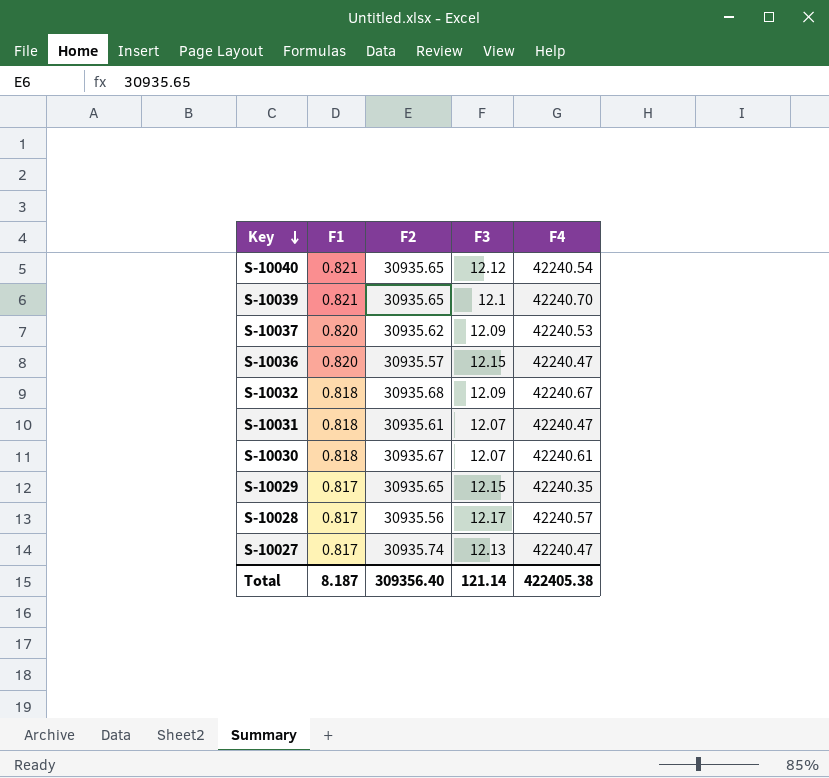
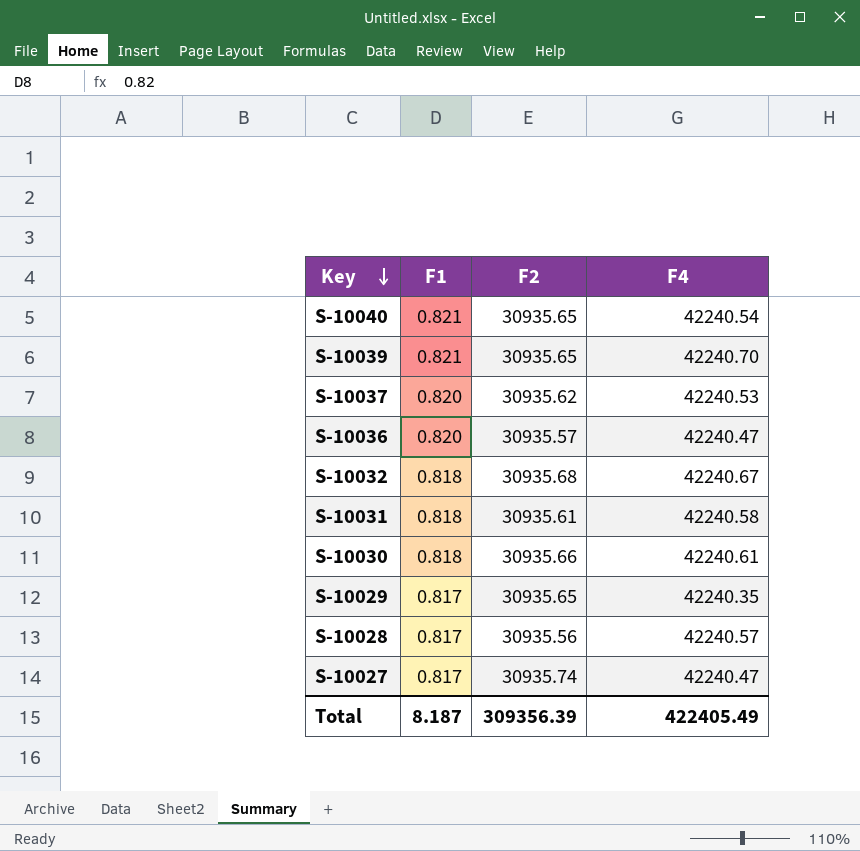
column F3 | position: 4 -> none
S-10031 | F4: 42240.47 -> 42240.58
S-10030 | F2: 30935.67 -> 30935.66
Total | F2: 309356.40 -> 309356.39
Total | F4: 422405.38 -> 422405.49

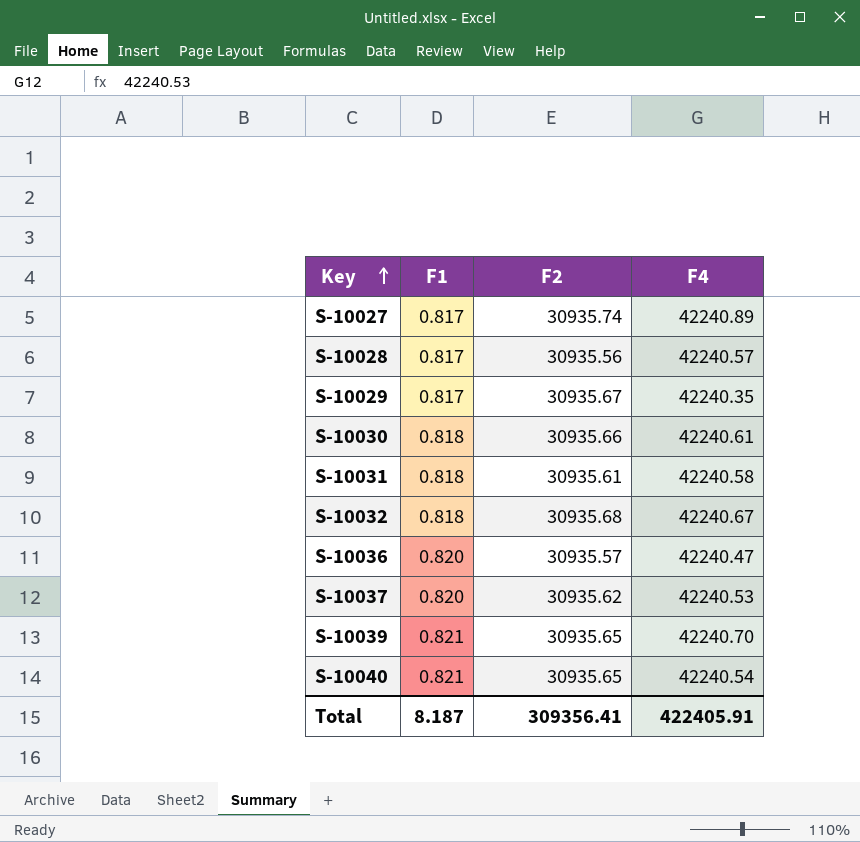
row order: Key descending -> Key ascending
S-10027 | F4: 42240.47 -> 42240.89
S-10029 | F2: 30935.65 -> 30935.67
Total | F2: 309356.39 -> 309356.41
Total | F4: 422405.49 -> 422405.91

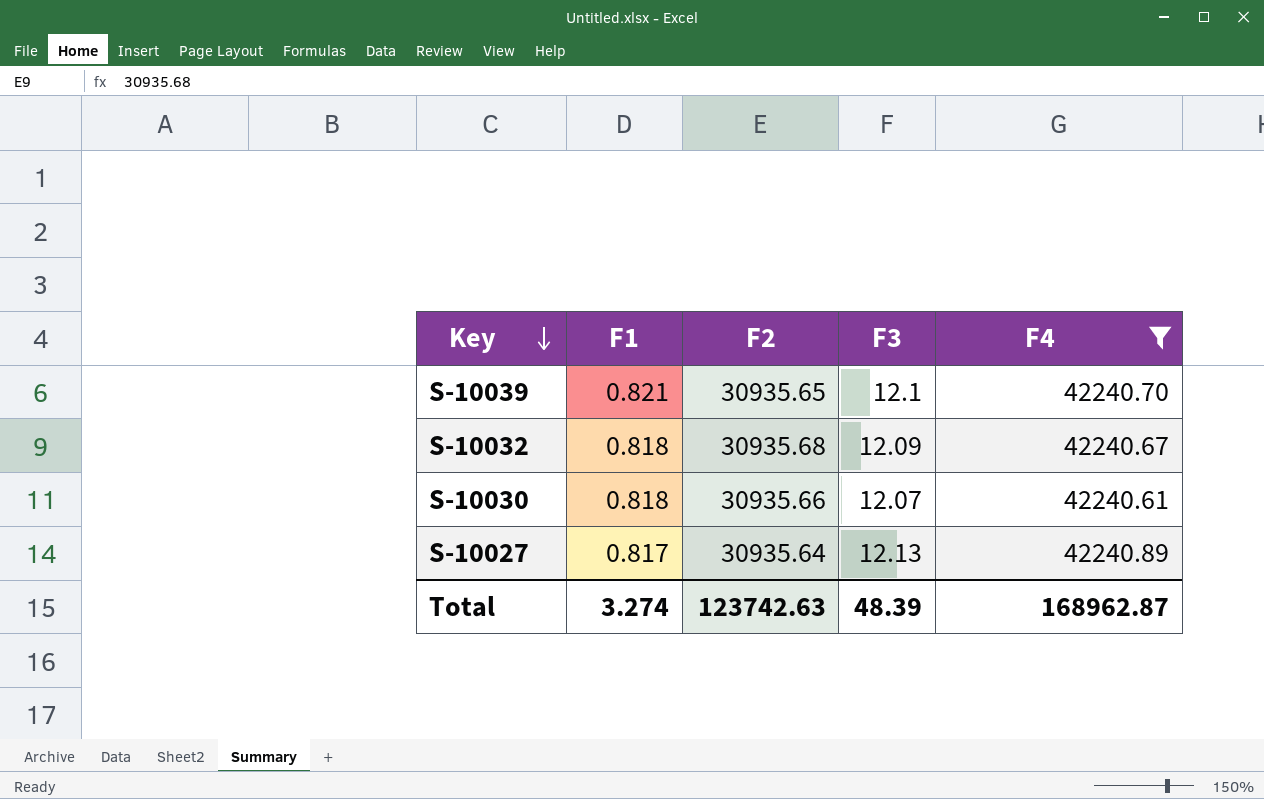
filter: none -> F4 >= 42240.61
row order: Key ascending -> Key descending
column F3 | position: none -> 4
S-10027 | F2: 30935.74 -> 30935.64
Total | F1: 8.187 -> 3.274
Total | F2: 309356.41 -> 123742.63
Total | F4: 422405.91 -> 168962.87

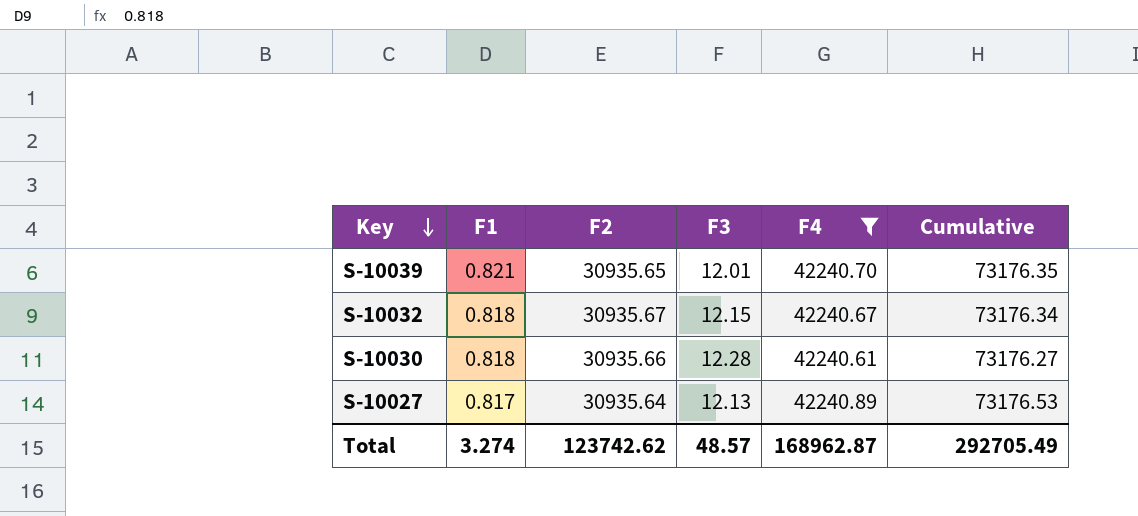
column Cumulative | formula: none -> [F2] + [F4]
S-10039 | F3: 12.1 -> 12.01
S-10032 | F2: 30935.68 -> 30935.67
S-10032 | F3: 12.09 -> 12.15
S-10030 | F3: 12.07 -> 12.28
Total | F2: 123742.63 -> 123742.62
Total | F3: 48.39 -> 48.57

